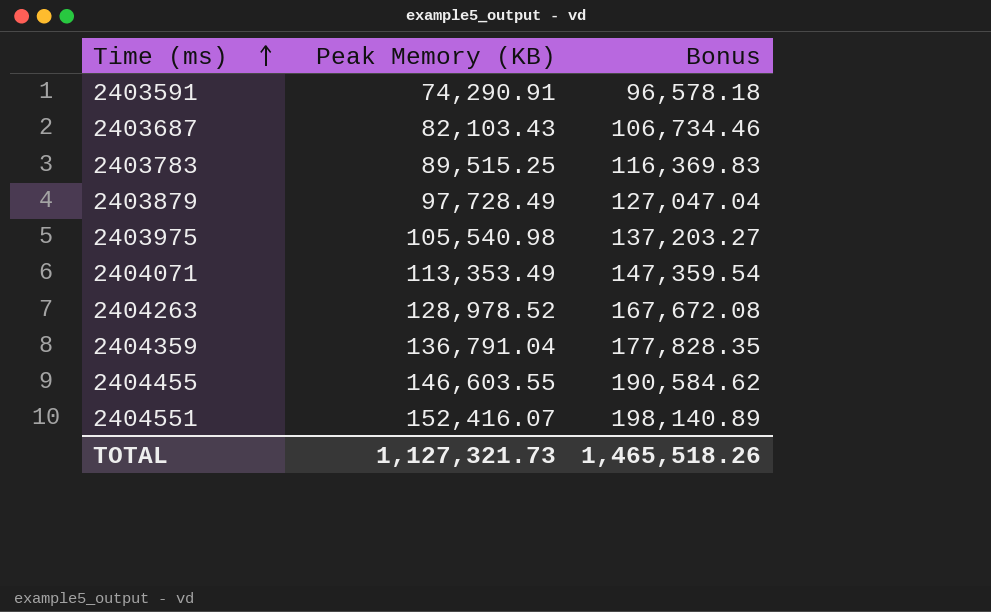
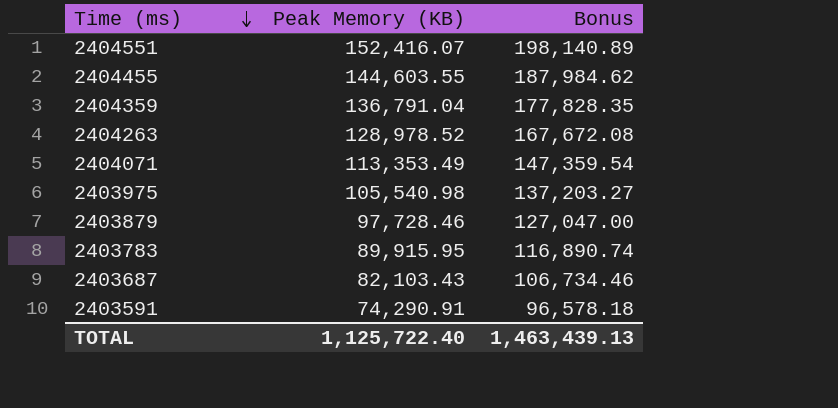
row order: Time (ms) ascending -> Time (ms) descending
2404455 | Peak Memory (KB): 146,603.55 -> 144,603.55
2404455 | Bonus: 190,584.62 -> 187,984.62
2403879 | Peak Memory (KB): 97,728.49 -> 97,728.46
2403879 | Bonus: 127,047.04 -> 127,047.00
2403783 | Peak Memory (KB): 89,515.25 -> 89,915.95
2403783 | Bonus: 116,369.83 -> 116,890.74
TOTAL | Peak Memory (KB): 1,127,321.73 -> 1,125,722.40
TOTAL | Bonus: 1,465,518.26 -> 1,463,439.13

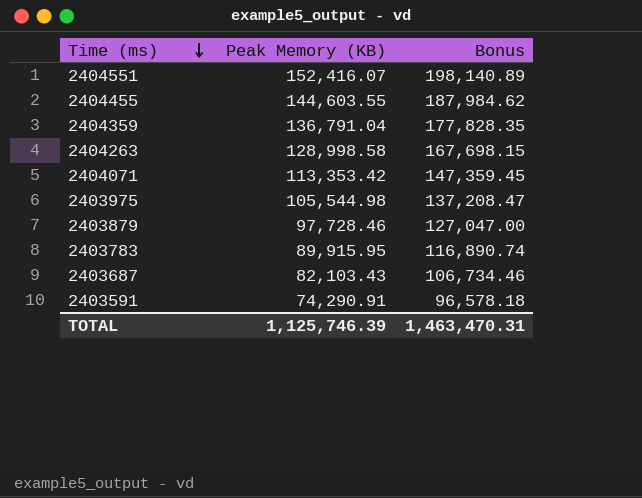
2404263 | Peak Memory (KB): 128,978.52 -> 128,998.58
2404263 | Bonus: 167,672.08 -> 167,698.15
2404071 | Peak Memory (KB): 113,353.49 -> 113,353.42
2404071 | Bonus: 147,359.54 -> 147,359.45
2403975 | Peak Memory (KB): 105,540.98 -> 105,544.98
2403975 | Bonus: 137,203.27 -> 137,208.47
TOTAL | Peak Memory (KB): 1,125,722.40 -> 1,125,746.39
TOTAL | Bonus: 1,463,439.13 -> 1,463,470.31

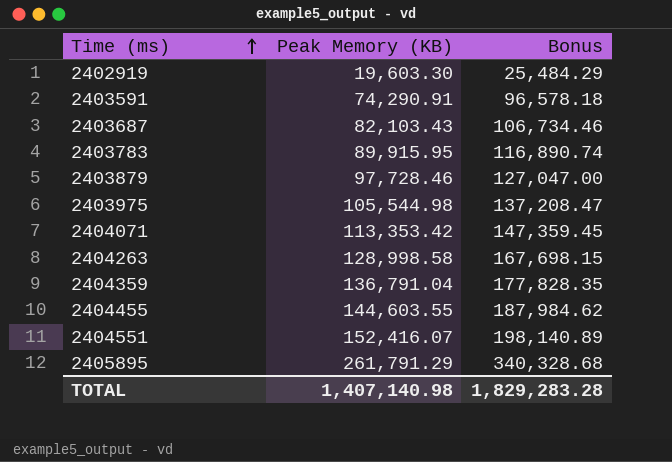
row order: Time (ms) descending -> Time (ms) ascending
row 2402919: none -> 19,603.30 | 25,484.29
row 2405895: none -> 261,791.29 | 340,328.68
TOTAL | Peak Memory (KB): 1,125,746.39 -> 1,407,140.98
TOTAL | Bonus: 1,463,470.31 -> 1,829,283.28

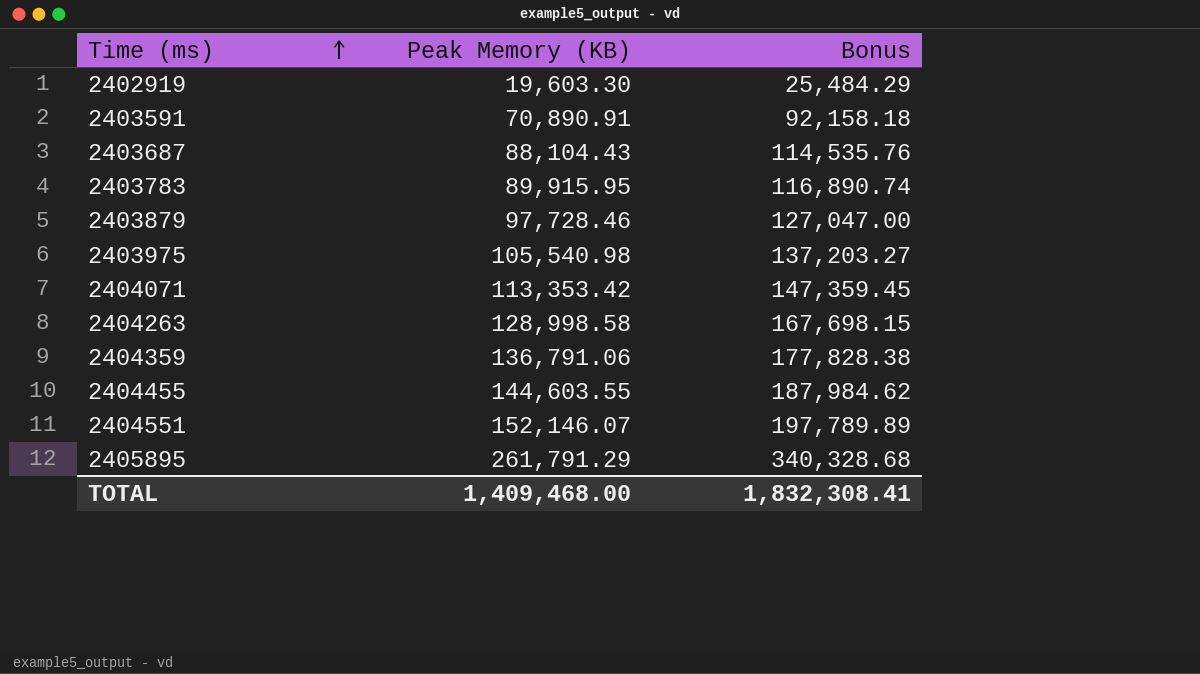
2403591 | Peak Memory (KB): 74,290.91 -> 70,890.91
2403591 | Bonus: 96,578.18 -> 92,158.18
2403687 | Peak Memory (KB): 82,103.43 -> 88,104.43
2403687 | Bonus: 106,734.46 -> 114,535.76
2403975 | Peak Memory (KB): 105,544.98 -> 105,540.98
2403975 | Bonus: 137,208.47 -> 137,203.27
2404359 | Peak Memory (KB): 136,791.04 -> 136,791.06
2404359 | Bonus: 177,828.35 -> 177,828.38
2404551 | Peak Memory (KB): 152,416.07 -> 152,146.07
2404551 | Bonus: 198,140.89 -> 197,789.89
TOTAL | Peak Memory (KB): 1,407,140.98 -> 1,409,468.00
TOTAL | Bonus: 1,829,283.28 -> 1,832,308.41

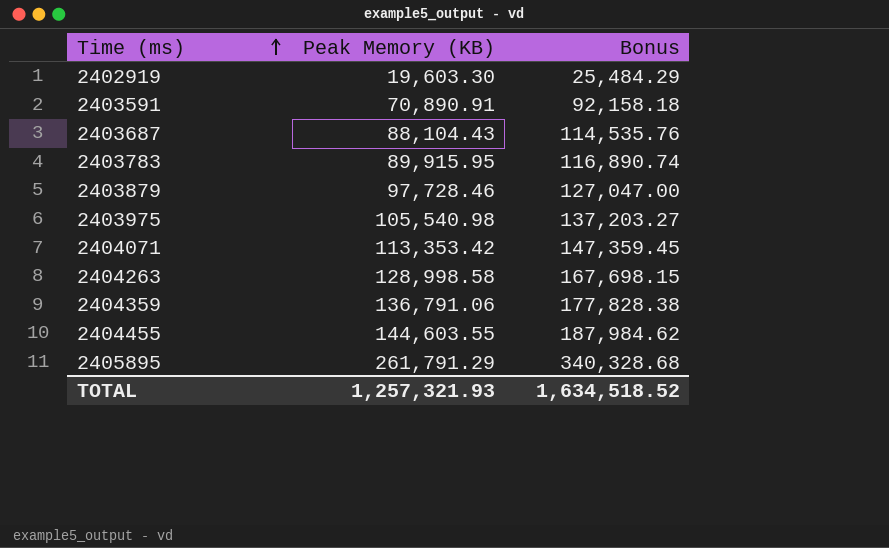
row 2404551: 152,146.07 | 197,789.89 -> none
TOTAL | Peak Memory (KB): 1,409,468.00 -> 1,257,321.93
TOTAL | Bonus: 1,832,308.41 -> 1,634,518.52

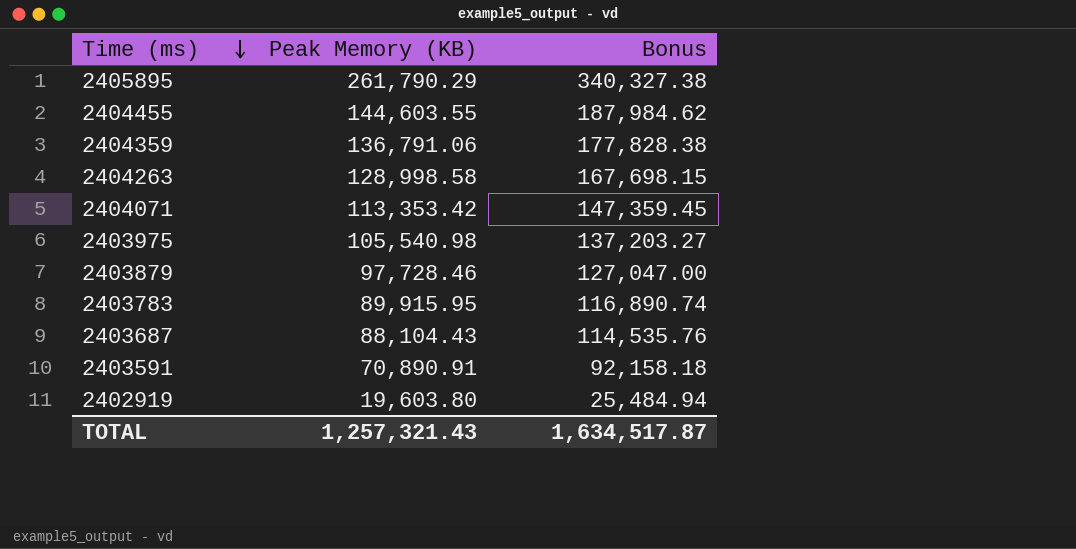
row order: Time (ms) ascending -> Time (ms) descending
2405895 | Peak Memory (KB): 261,791.29 -> 261,790.29
2405895 | Bonus: 340,328.68 -> 340,327.38
2402919 | Peak Memory (KB): 19,603.30 -> 19,603.80
2402919 | Bonus: 25,484.29 -> 25,484.94
TOTAL | Peak Memory (KB): 1,257,321.93 -> 1,257,321.43
TOTAL | Bonus: 1,634,518.52 -> 1,634,517.87

